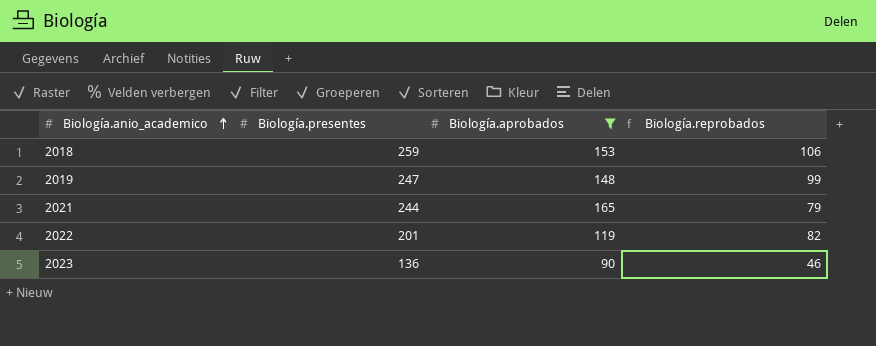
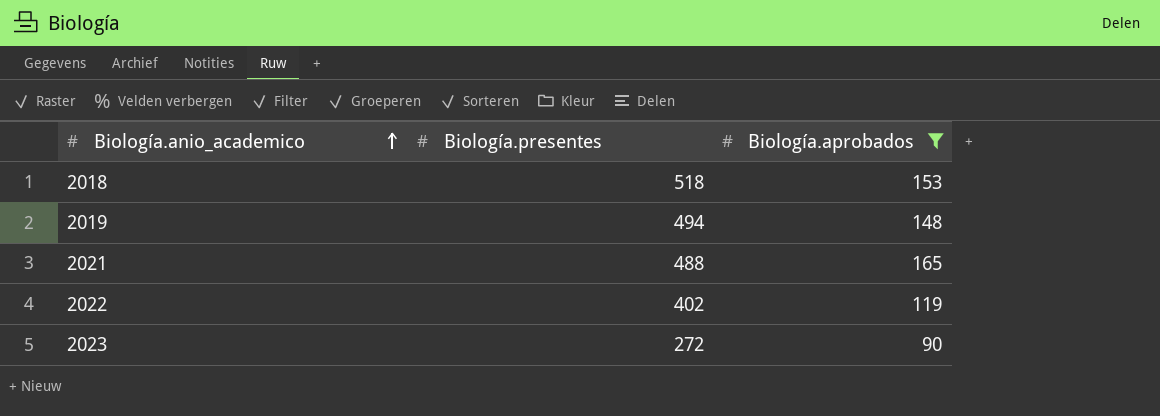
column Biología.reprobados | formula: [Biología.presentes] - [Biología.aprobados] -> none
2018 | Biología.presentes: 259 -> 518
2019 | Biología.presentes: 247 -> 494
2021 | Biología.presentes: 244 -> 488
2022 | Biología.presentes: 201 -> 402
2023 | Biología.presentes: 136 -> 272

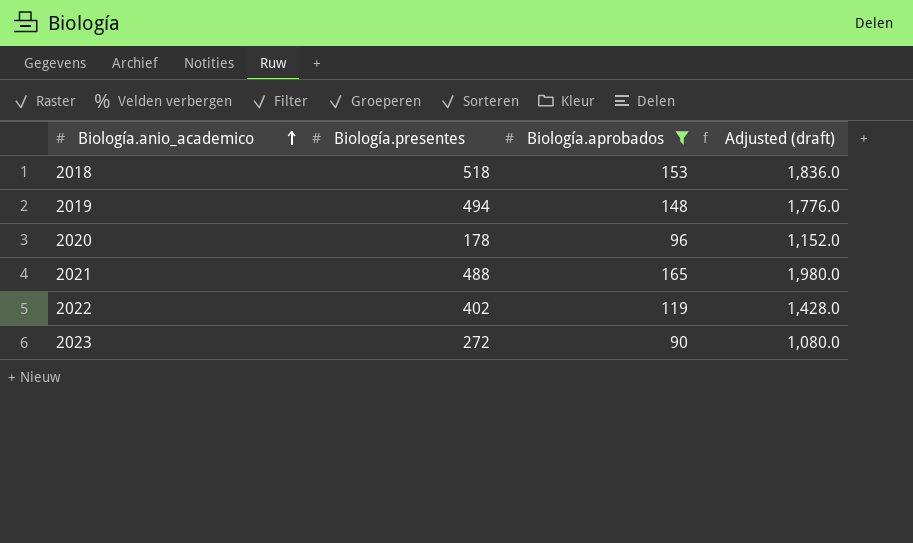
column Adjusted (draft) | formula: none -> [Biología.aprobados] * 12
row 2020: none -> 178 | 96 | 1,152.0

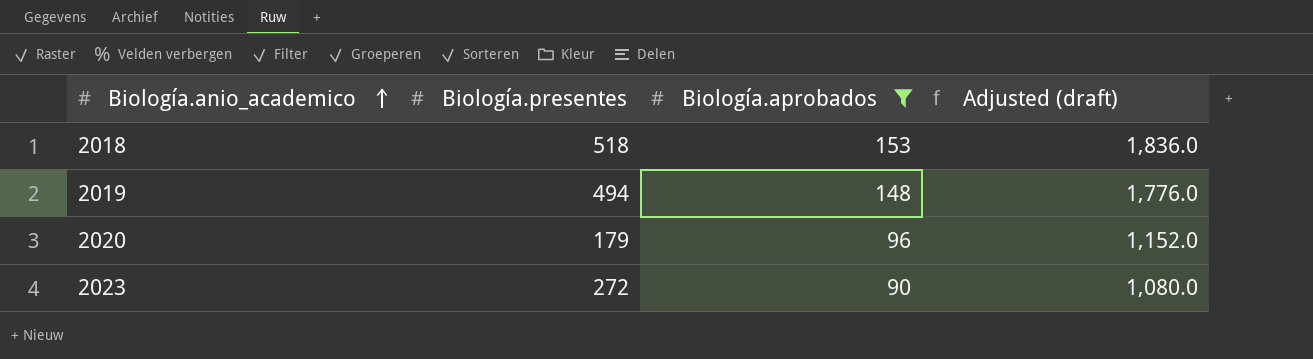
row 2021: 488 | 165 | 1,980.0 -> none
row 2022: 402 | 119 | 1,428.0 -> none
2020 | Biología.presentes: 178 -> 179

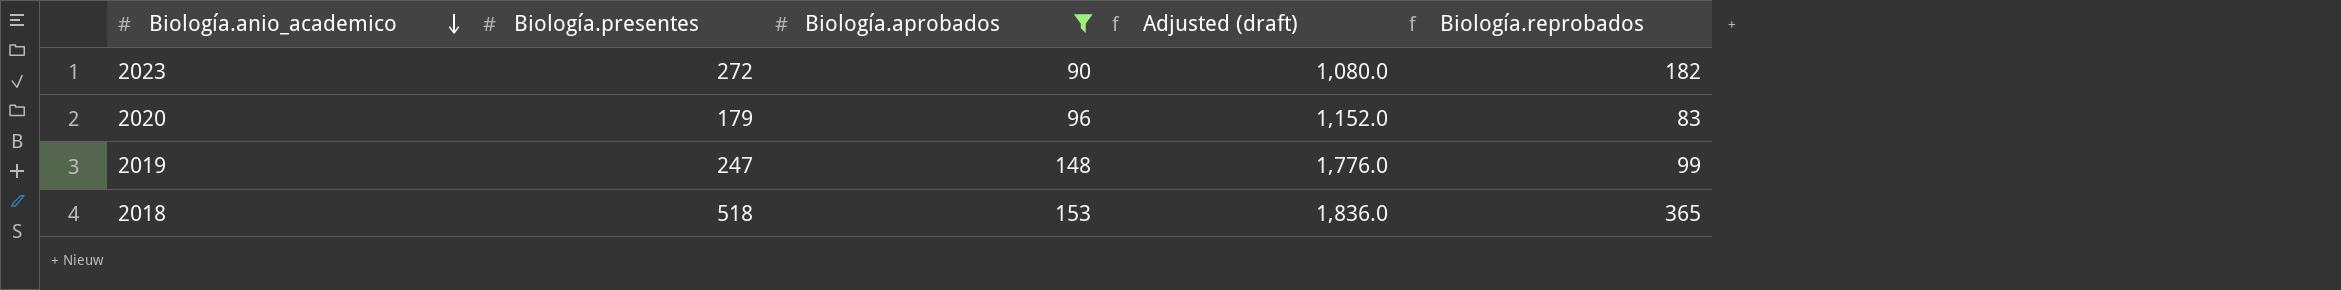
row order: Biología.anio_academico ascending -> Biología.anio_academico descending
column Biología.reprobados | formula: none -> [Biología.presentes] - [Biología.aprobados]
2019 | Biología.presentes: 494 -> 247

